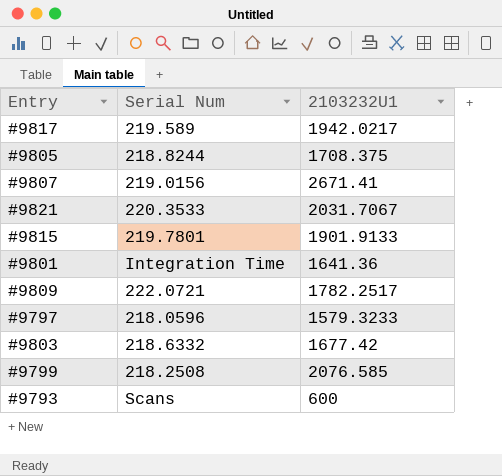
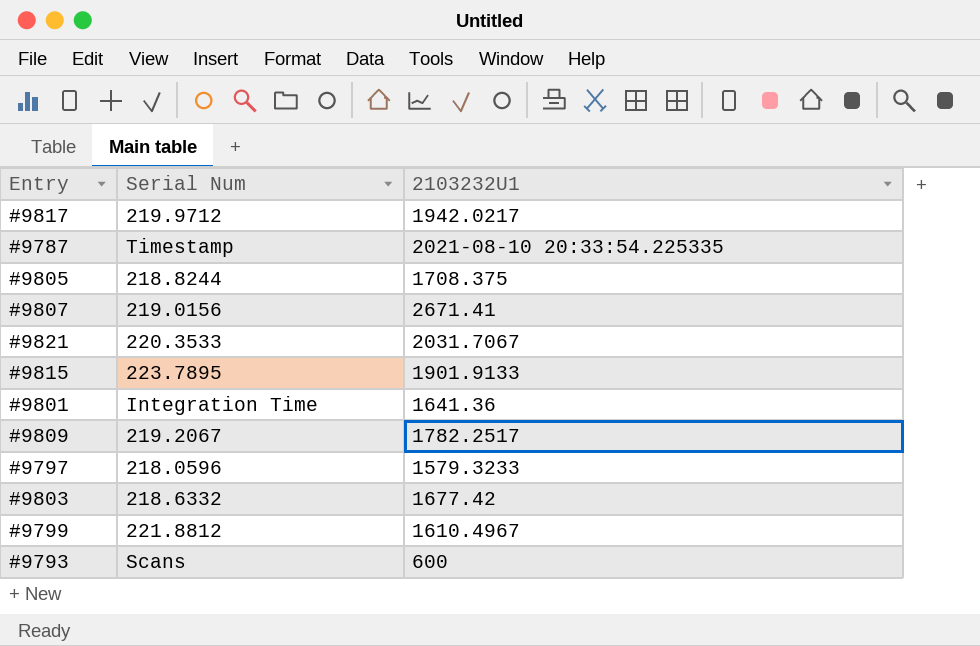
#9817 | Serial Num: 219.589 -> 219.9712
row #9787: none -> Timestamp | 2021-08-10 20:33:54.225335
#9815 | Serial Num: 219.7801 -> 223.7895
#9809 | Serial Num: 222.0721 -> 219.2067
#9799 | Serial Num: 218.2508 -> 221.8812
#9799 | 2103232U1: 2076.585 -> 1610.4967

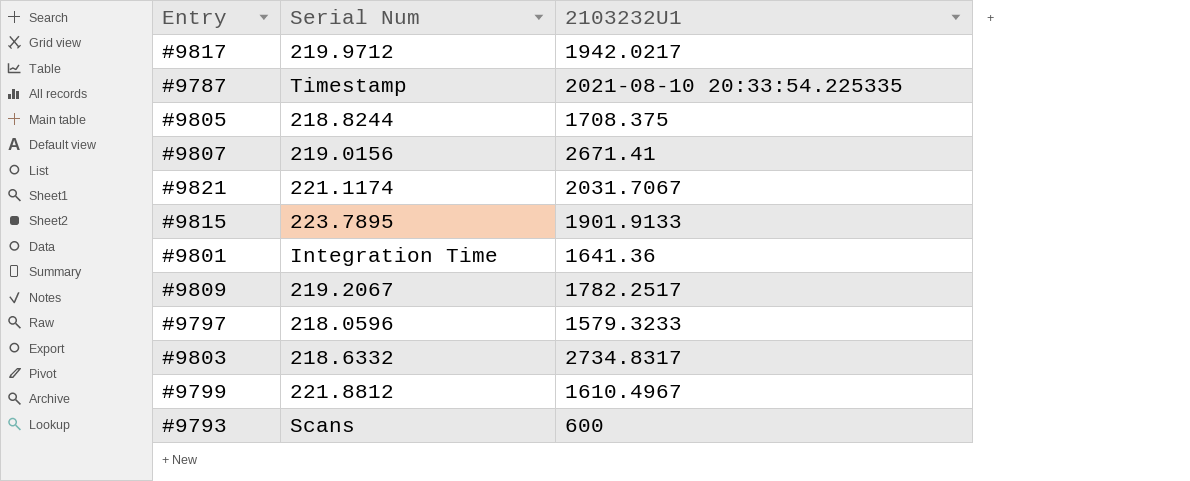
#9821 | Serial Num: 220.3533 -> 221.1174
#9803 | 2103232U1: 1677.42 -> 2734.8317

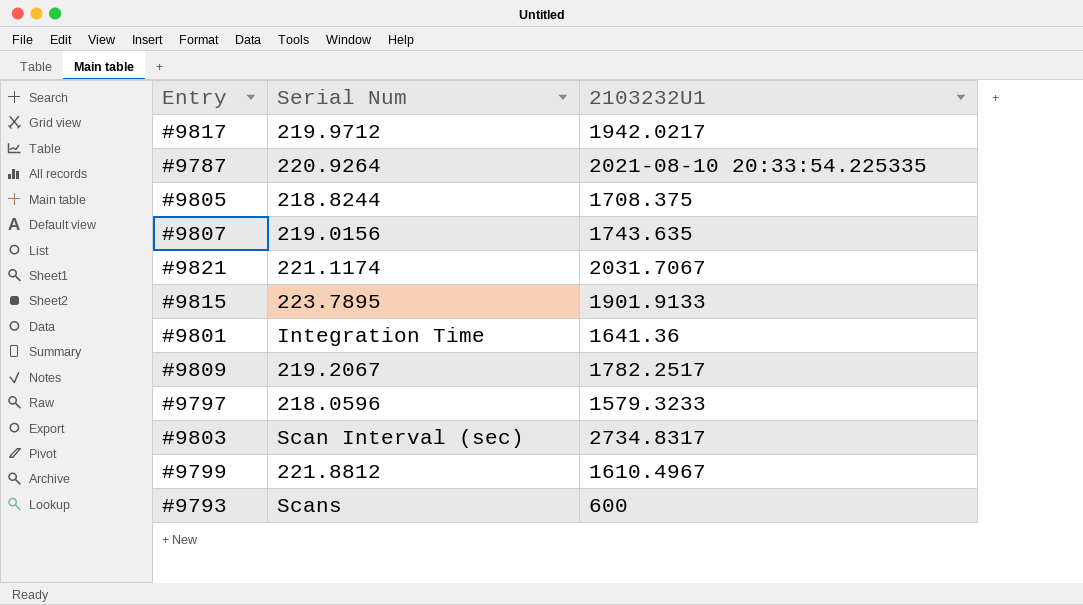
#9787 | Serial Num: Timestamp -> 220.9264
#9807 | 2103232U1: 2671.41 -> 1743.635
#9803 | Serial Num: 218.6332 -> Scan Interval (sec)

